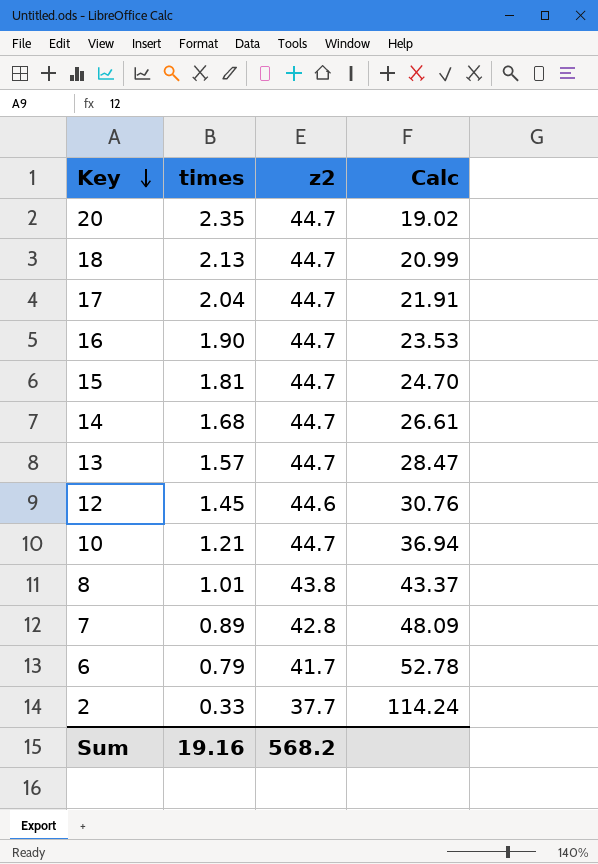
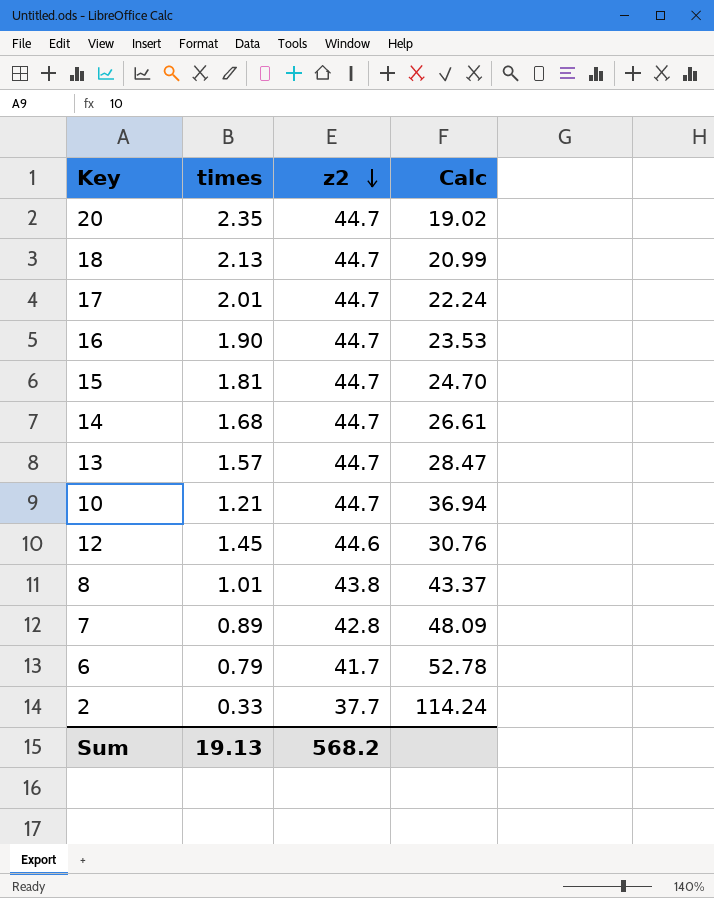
row order: Key descending -> z2 descending
17 | times: 2.04 -> 2.01
17 | Calc: 21.91 -> 22.24
Sum | times: 19.16 -> 19.13

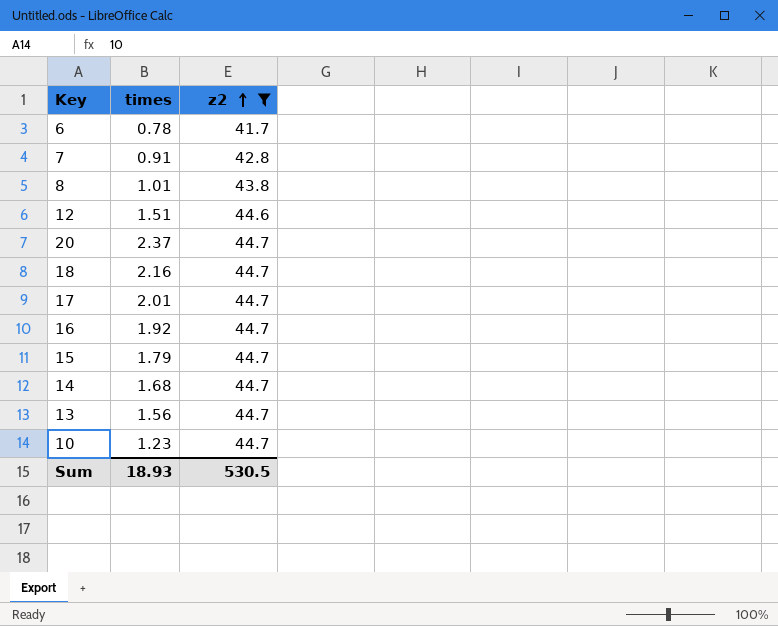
filter: none -> z2 != 37.7
row order: z2 descending -> z2 ascending
column Calc | formula: [z2] / [times] -> none
6 | times: 0.79 -> 0.78
7 | times: 0.89 -> 0.91
12 | times: 1.45 -> 1.51
20 | times: 2.35 -> 2.37
18 | times: 2.13 -> 2.16
16 | times: 1.90 -> 1.92
15 | times: 1.81 -> 1.79
13 | times: 1.57 -> 1.56
10 | times: 1.21 -> 1.23
Sum | times: 19.13 -> 18.93
Sum | z2: 568.2 -> 530.5

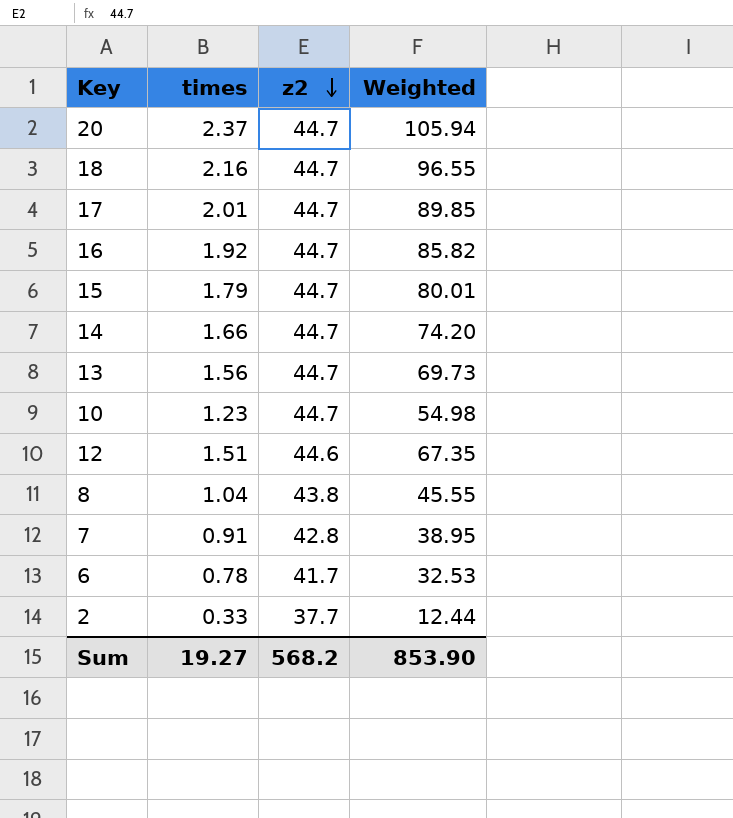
filter: z2 != 37.7 -> none
row order: z2 ascending -> z2 descending
column Weighted | formula: none -> [times] * [z2]
14 | times: 1.68 -> 1.66
8 | times: 1.01 -> 1.04
Sum | times: 18.93 -> 19.27
Sum | z2: 530.5 -> 568.2

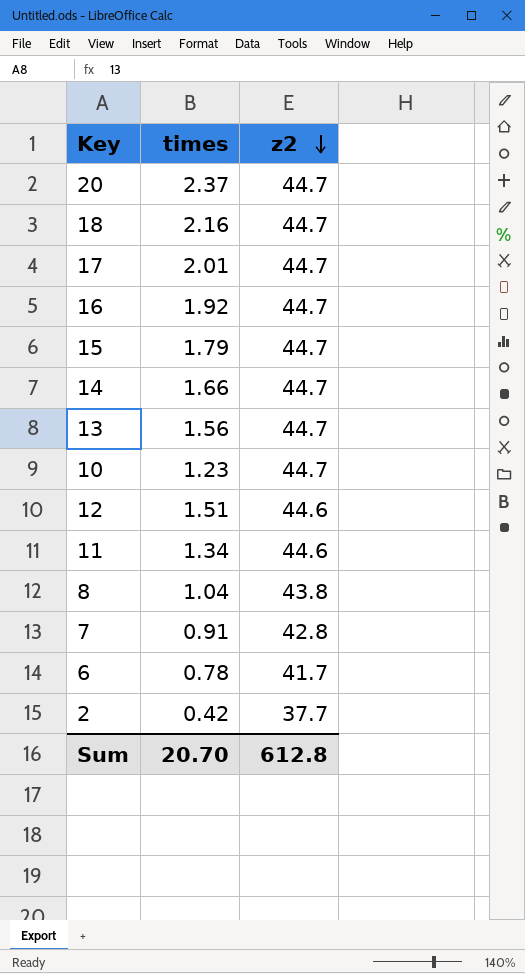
column Weighted | formula: [times] * [z2] -> none
row 11: none -> 1.34 | 44.6
2 | times: 0.33 -> 0.42
Sum | times: 19.27 -> 20.70
Sum | z2: 568.2 -> 612.8

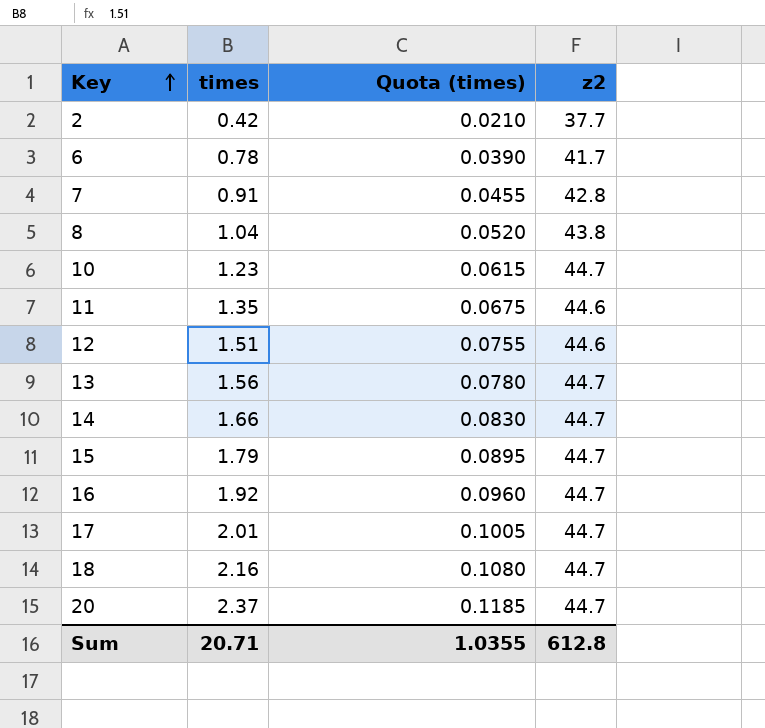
row order: z2 descending -> Key ascending
column Quota (times) | formula: none -> [times] * 0.05
11 | times: 1.34 -> 1.35
Sum | times: 20.70 -> 20.71

